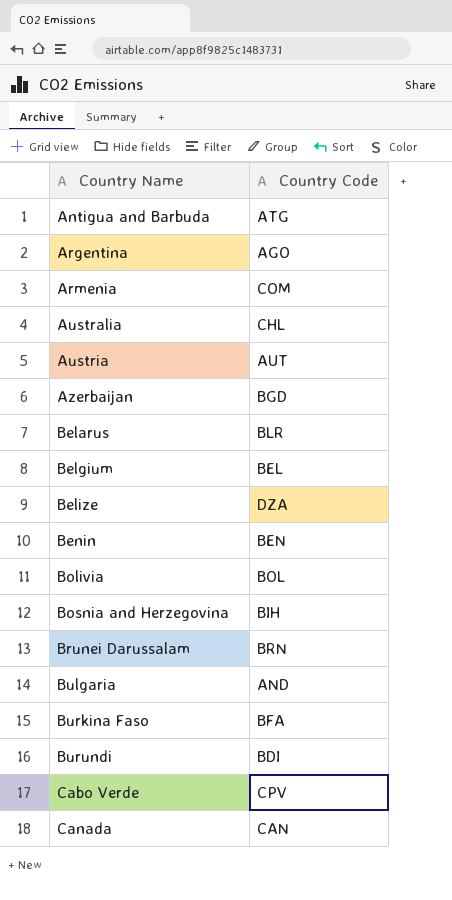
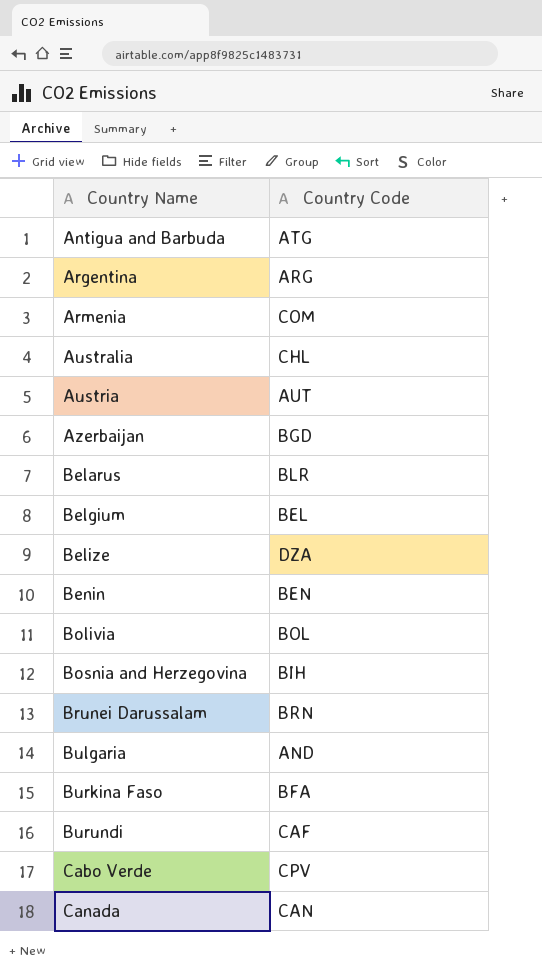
Argentina | Country Code: AGO -> ARG
Burundi | Country Code: BDI -> CAF

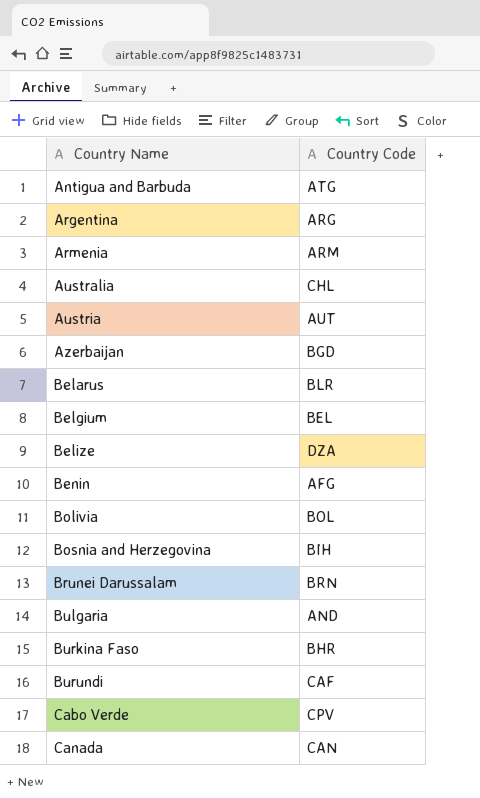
Armenia | Country Code: COM -> ARM
Benin | Country Code: BEN -> AFG
Burkina Faso | Country Code: BFA -> BHR

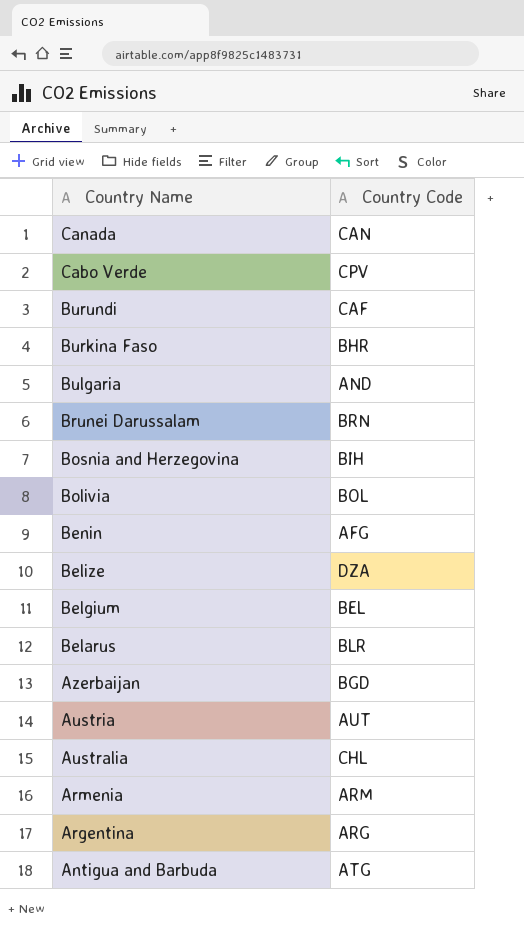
row order: Country Name ascending -> Country Name descending

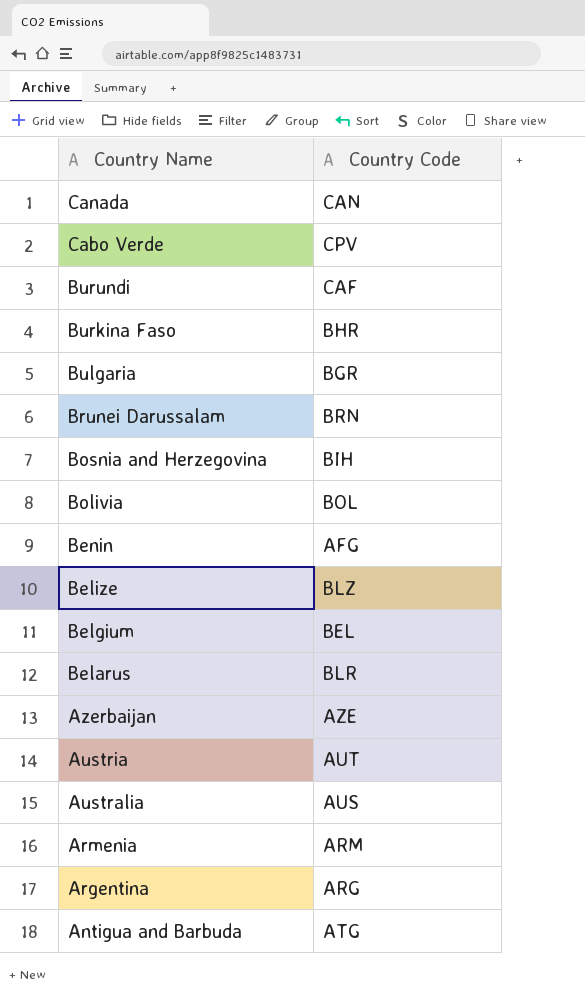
Bulgaria | Country Code: AND -> BGR
Belize | Country Code: DZA -> BLZ
Azerbaijan | Country Code: BGD -> AZE
Australia | Country Code: CHL -> AUS

